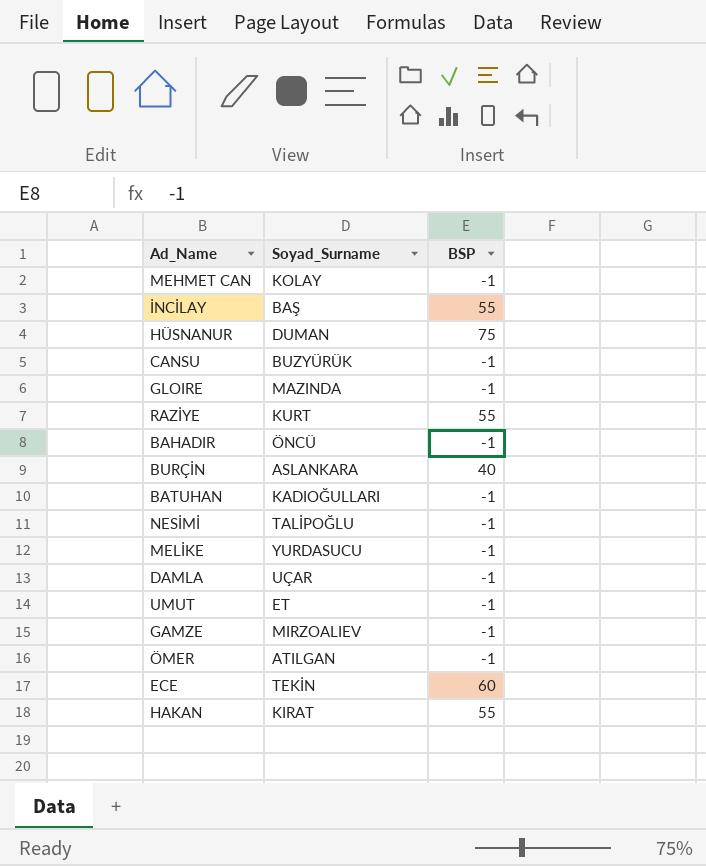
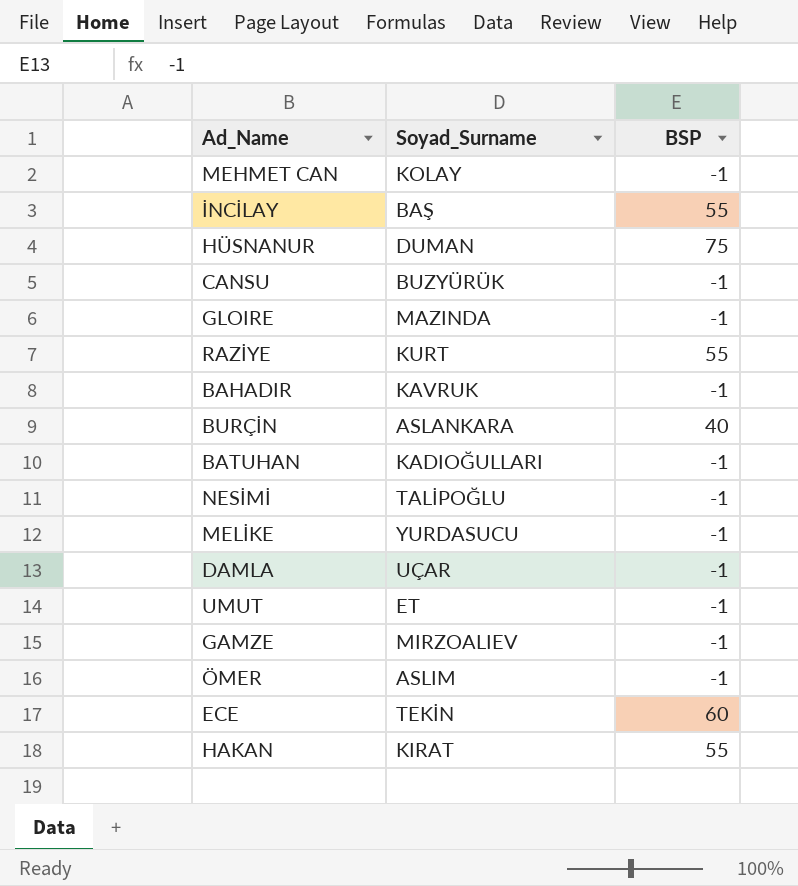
BAHADIR | Soyad_Surname: ÖNCÜ -> KAVRUK
ÖMER | Soyad_Surname: ATILGAN -> ASLIM

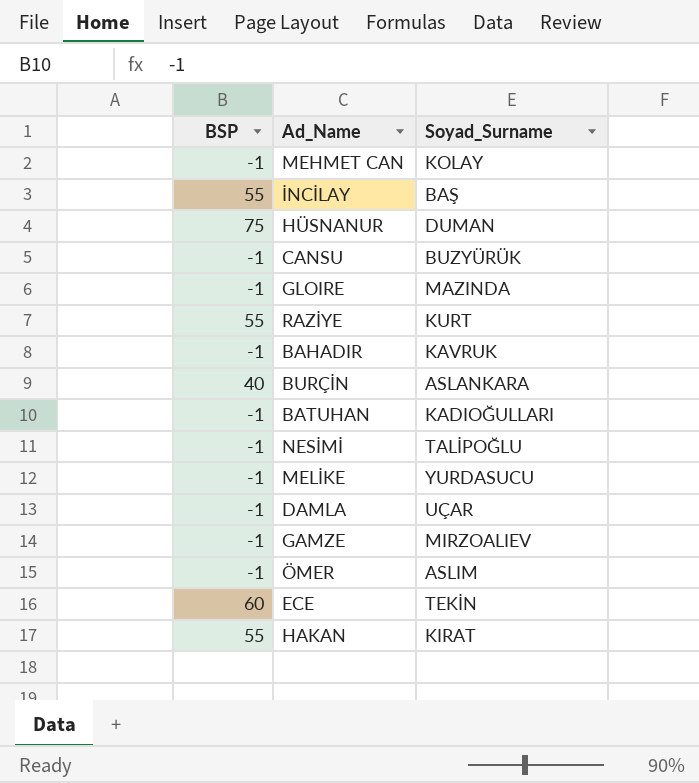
column BSP | position: 3 -> 1
row UMUT: ET | -1 -> none

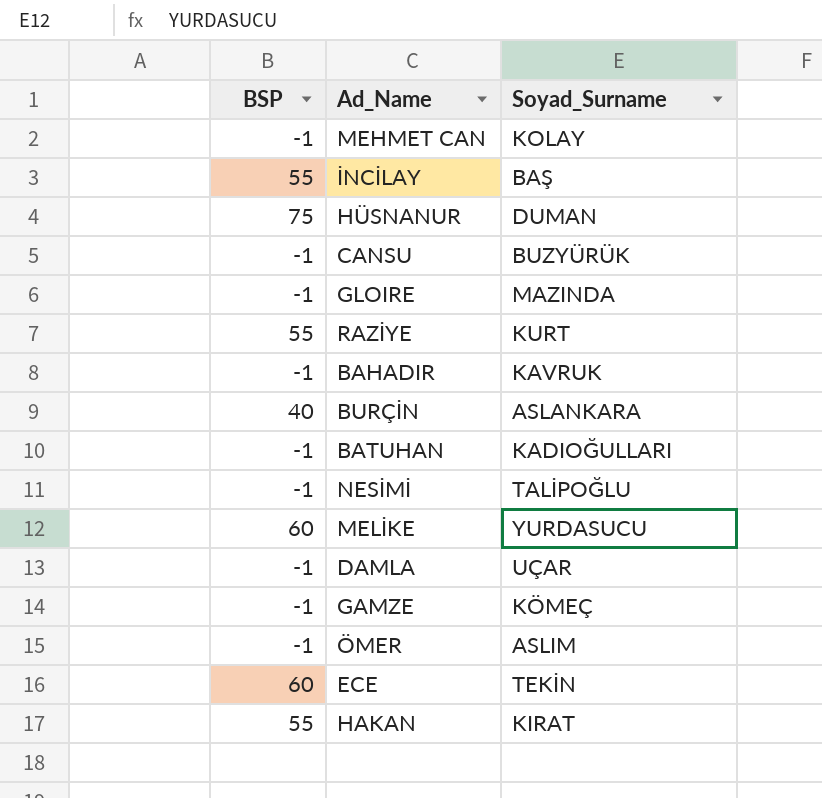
MELİKE | BSP: -1 -> 60
GAMZE | Soyad_Surname: MIRZOALIEV -> KÖMEÇ

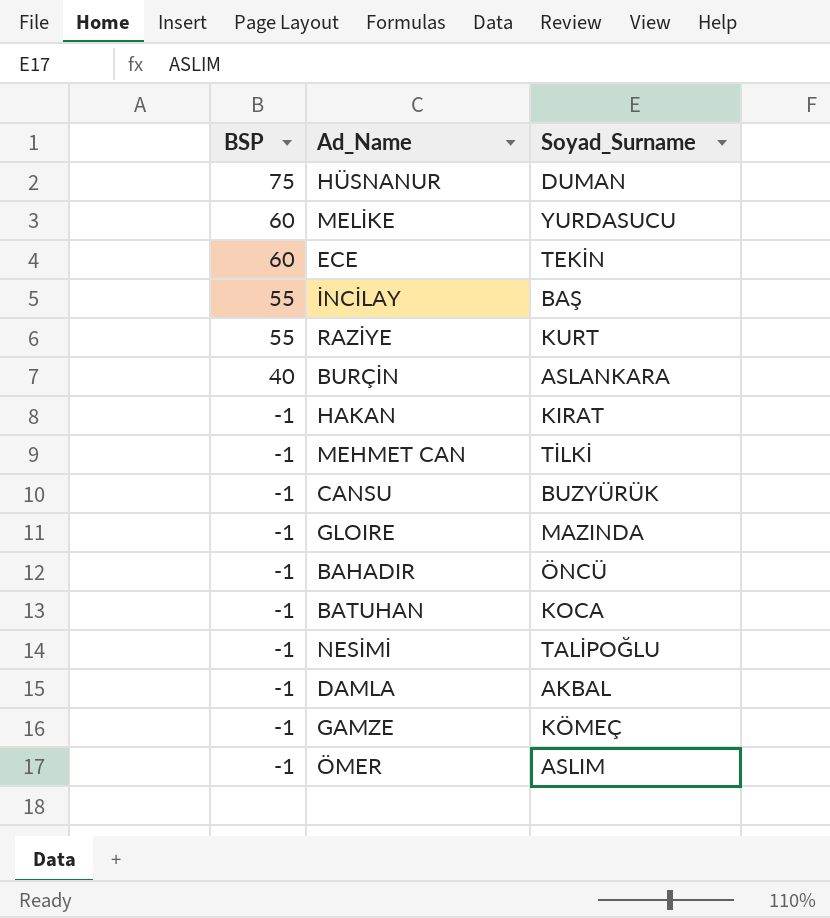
row order: none -> BSP descending
HAKAN | BSP: 55 -> -1
MEHMET CAN | Soyad_Surname: KOLAY -> TİLKİ
BAHADIR | Soyad_Surname: KAVRUK -> ÖNCÜ
BATUHAN | Soyad_Surname: KADIOĞULLARI -> KOCA
DAMLA | Soyad_Surname: UÇAR -> AKBAL

